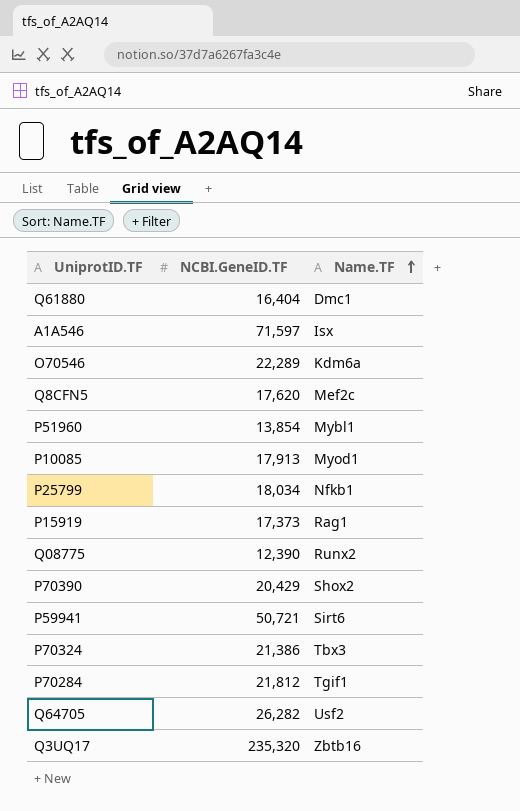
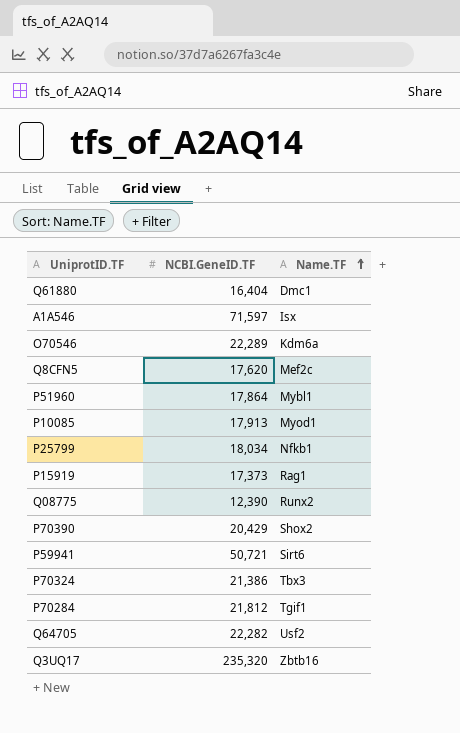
P51960 | NCBI.GeneID.TF: 13,854 -> 17,864
Q64705 | NCBI.GeneID.TF: 26,282 -> 22,282

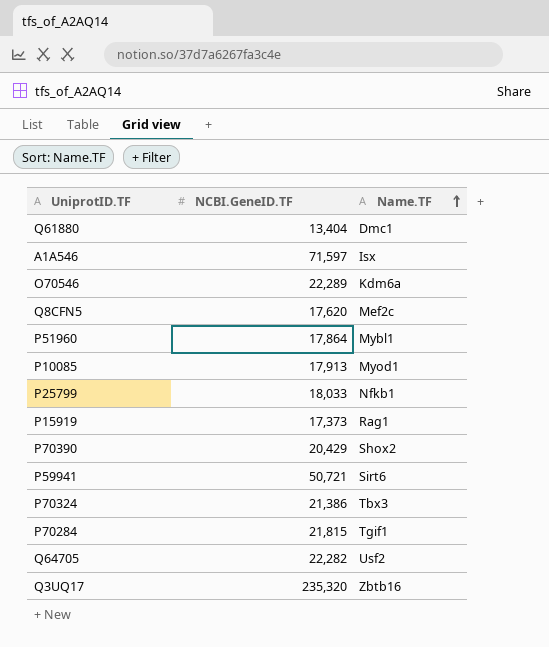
row Q08775: 12,390 | Runx2 -> none
Q61880 | NCBI.GeneID.TF: 16,404 -> 13,404
P25799 | NCBI.GeneID.TF: 18,034 -> 18,033
P70284 | NCBI.GeneID.TF: 21,812 -> 21,815

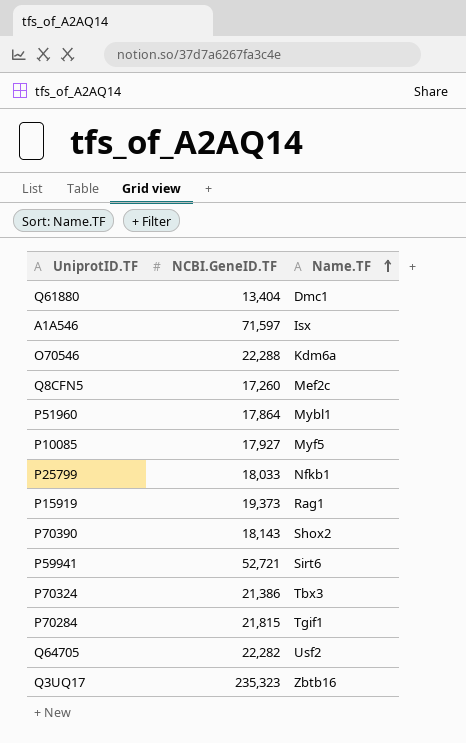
O70546 | NCBI.GeneID.TF: 22,289 -> 22,288
Q8CFN5 | NCBI.GeneID.TF: 17,620 -> 17,260
P10085 | NCBI.GeneID.TF: 17,913 -> 17,927
P10085 | Name.TF: Myod1 -> Myf5
P15919 | NCBI.GeneID.TF: 17,373 -> 19,373
P70390 | NCBI.GeneID.TF: 20,429 -> 18,143
P59941 | NCBI.GeneID.TF: 50,721 -> 52,721
Q3UQ17 | NCBI.GeneID.TF: 235,320 -> 235,323

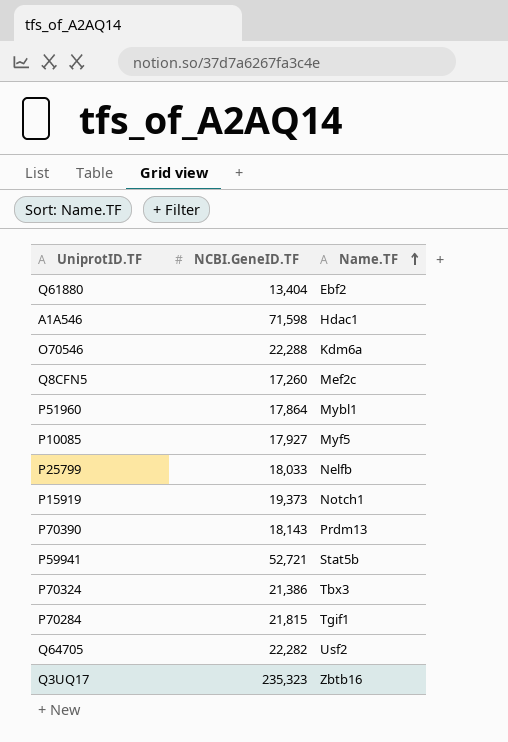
Q61880 | Name.TF: Dmc1 -> Ebf2
A1A546 | NCBI.GeneID.TF: 71,597 -> 71,598
A1A546 | Name.TF: Isx -> Hdac1
P25799 | Name.TF: Nfkb1 -> Nelfb
P15919 | Name.TF: Rag1 -> Notch1
P70390 | Name.TF: Shox2 -> Prdm13
P59941 | Name.TF: Sirt6 -> Stat5b

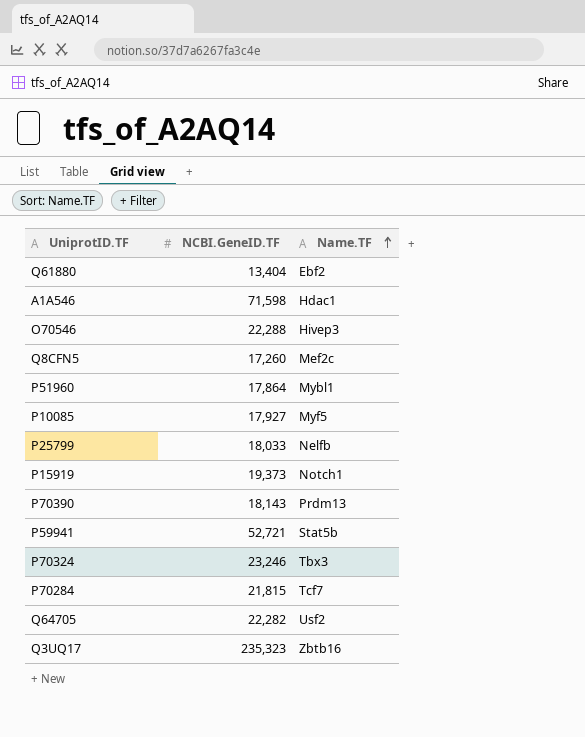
O70546 | Name.TF: Kdm6a -> Hivep3
P70324 | NCBI.GeneID.TF: 21,386 -> 23,246
P70284 | Name.TF: Tgif1 -> Tcf7

